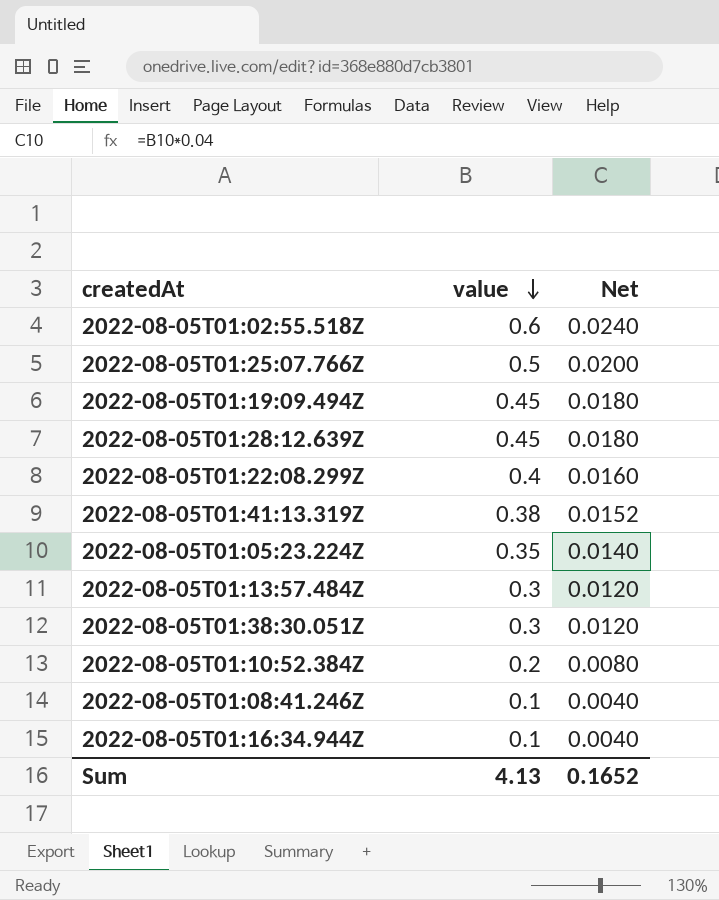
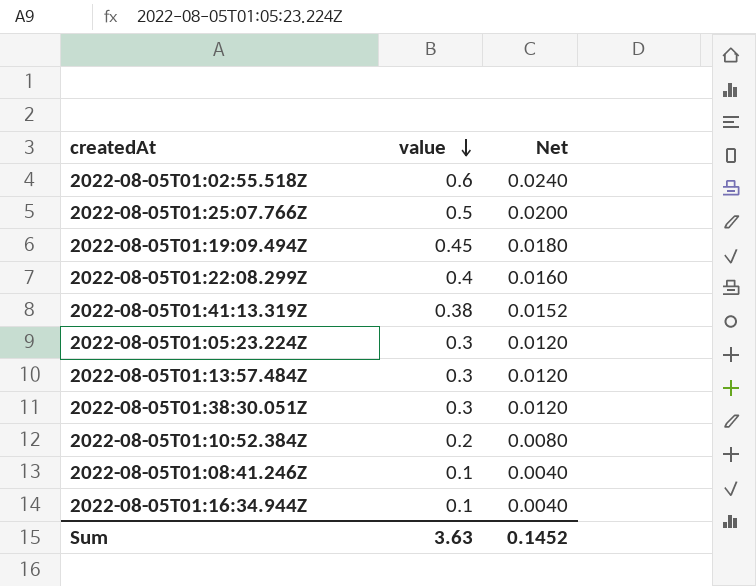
row 2022-08-05T01:28:12.639Z: 0.45 | 0.0180 -> none
2022-08-05T01:05:23.224Z | value: 0.35 -> 0.3
2022-08-05T01:05:23.224Z | Net: 0.0140 -> 0.0120
Sum | value: 4.13 -> 3.63
Sum | Net: 0.1652 -> 0.1452

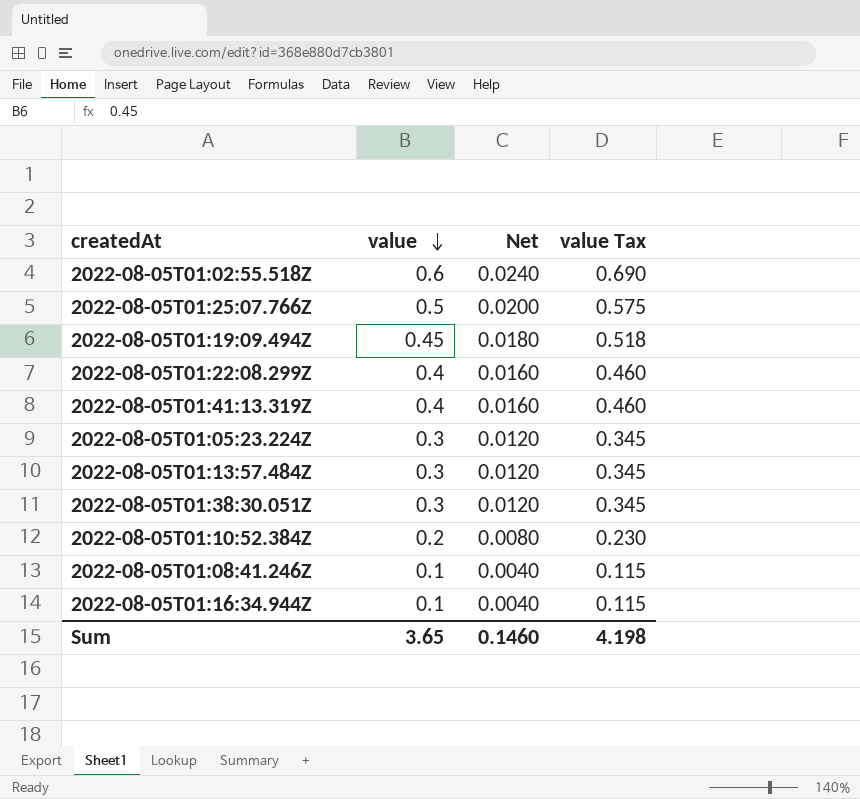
column value Tax | formula: none -> [value] * 1.15
2022-08-05T01:41:13.319Z | value: 0.38 -> 0.4
2022-08-05T01:41:13.319Z | Net: 0.0152 -> 0.0160
Sum | value: 3.63 -> 3.65
Sum | Net: 0.1452 -> 0.1460

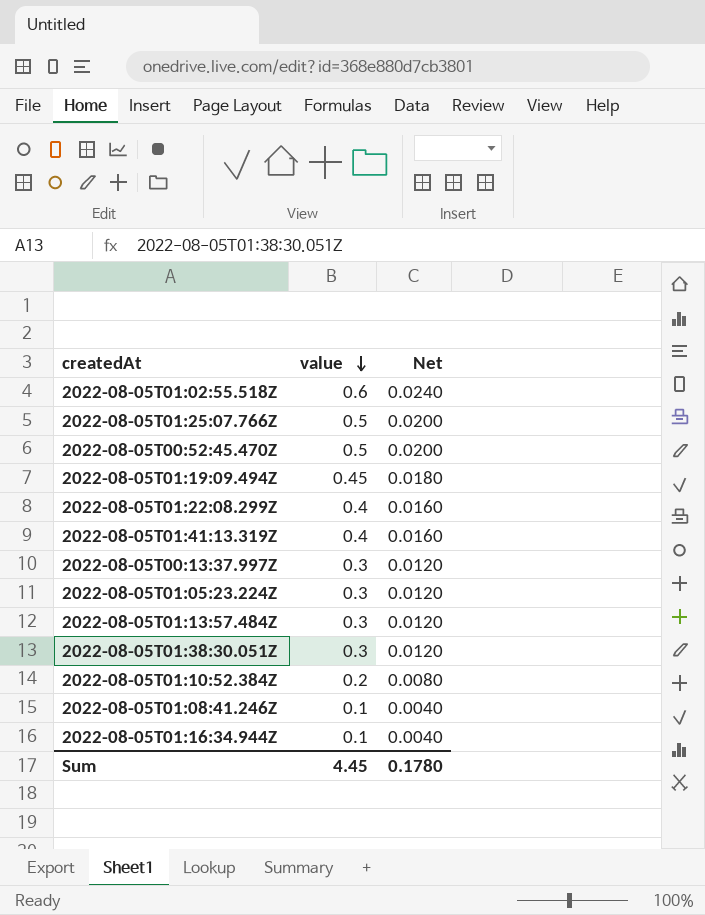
column value Tax | formula: [value] * 1.15 -> none
row 2022-08-05T00:52:45.470Z: none -> 0.5 | 0.0200
row 2022-08-05T00:13:37.997Z: none -> 0.3 | 0.0120
Sum | value: 3.65 -> 4.45
Sum | Net: 0.1460 -> 0.1780

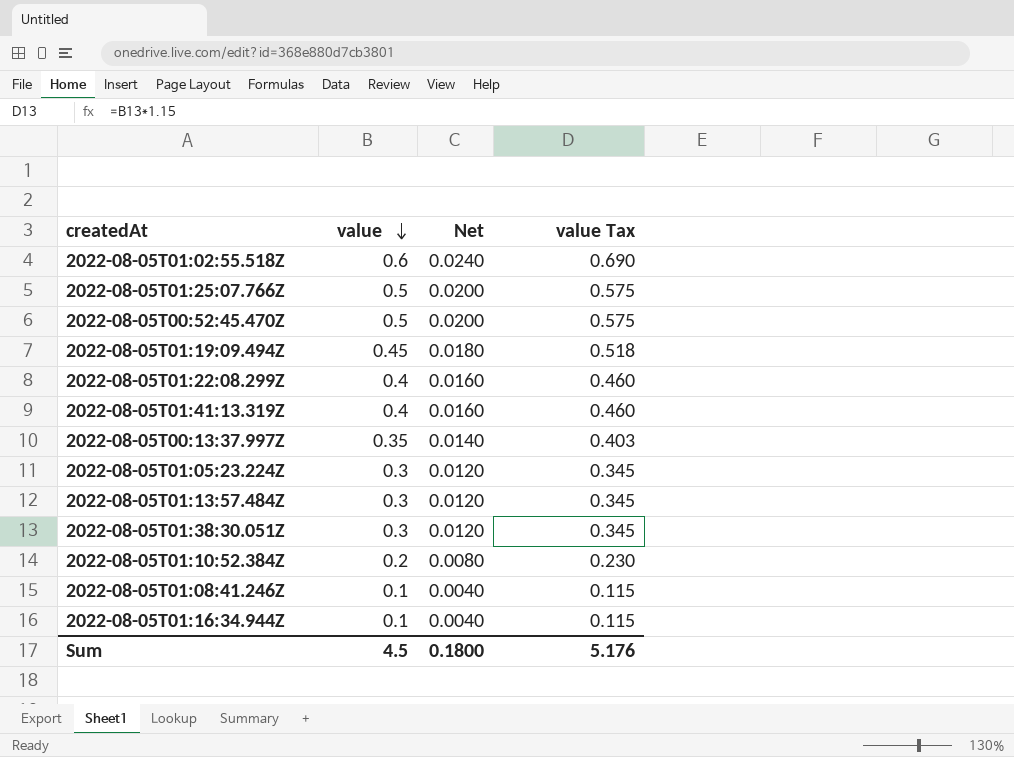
column value Tax | formula: none -> [value] * 1.15
2022-08-05T00:13:37.997Z | value: 0.3 -> 0.35
2022-08-05T00:13:37.997Z | Net: 0.0120 -> 0.0140
Sum | value: 4.45 -> 4.5
Sum | Net: 0.1780 -> 0.1800

